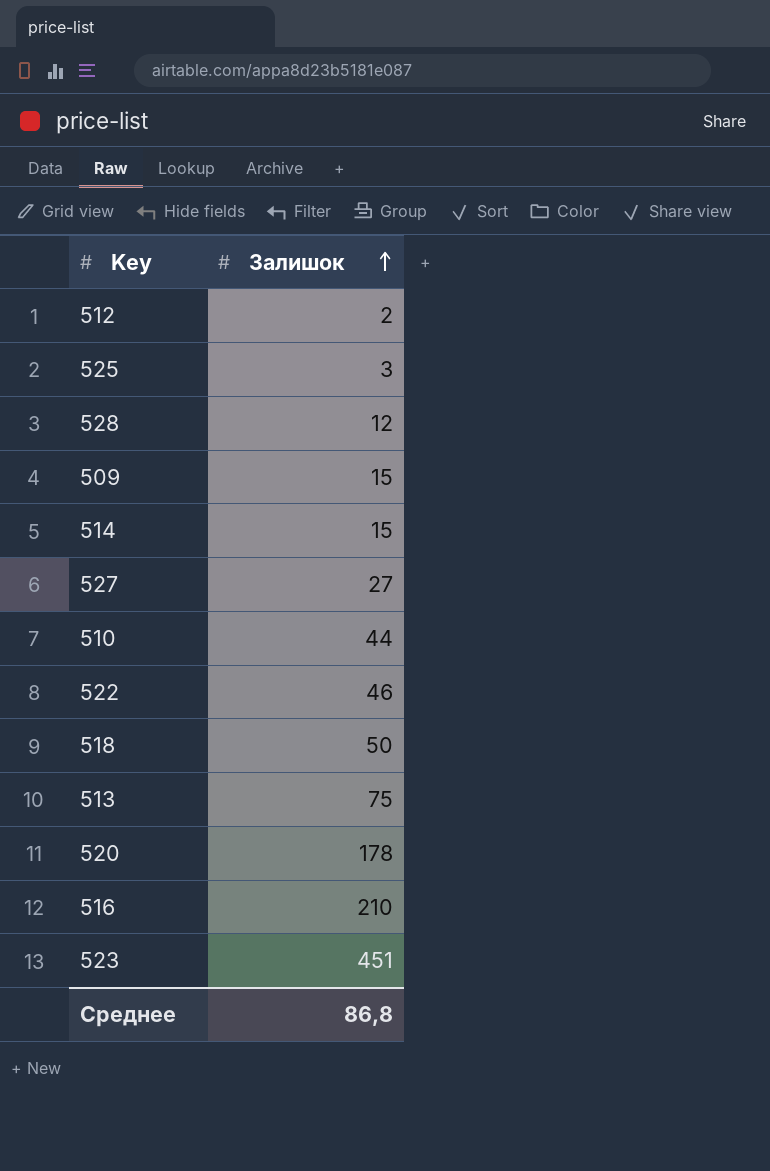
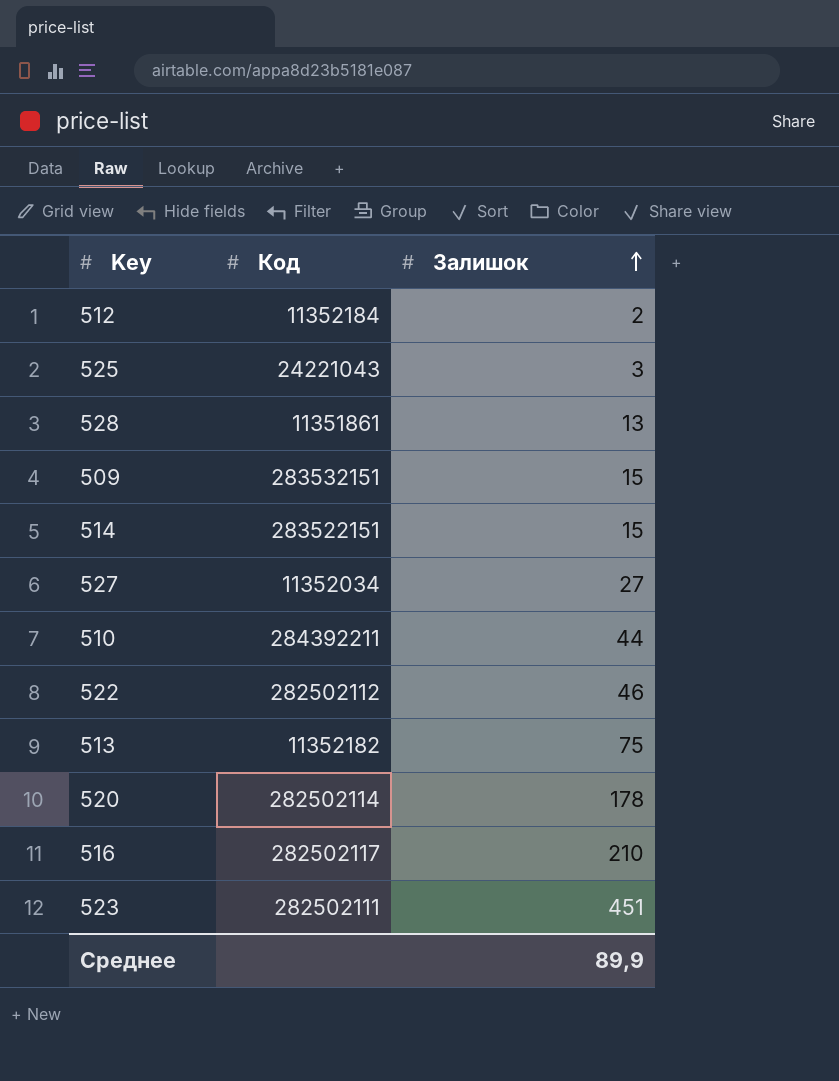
column Код | position: none -> 2
row 518: 50 -> none
528 | Залишок: 12 -> 13
Среднее | Залишок: 86,8 -> 89,9

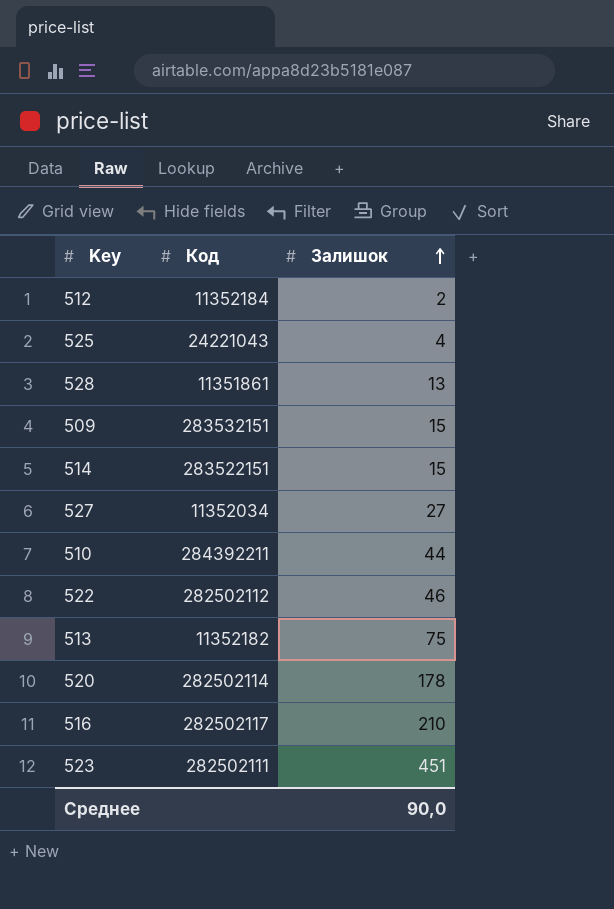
525 | Залишок: 3 -> 4
Среднее | Залишок: 89,9 -> 90,0

